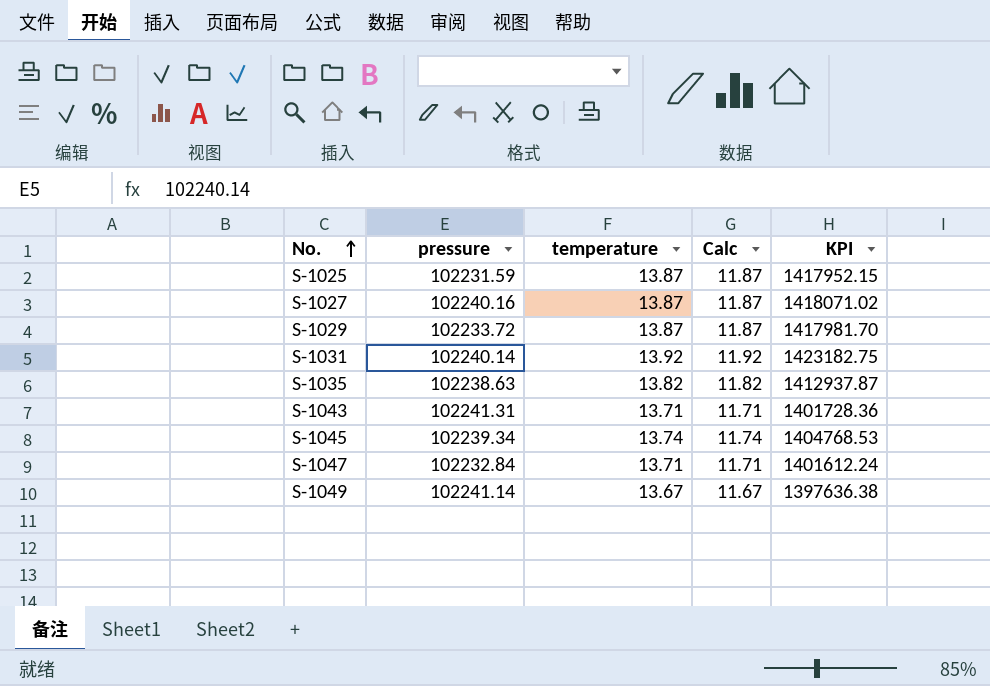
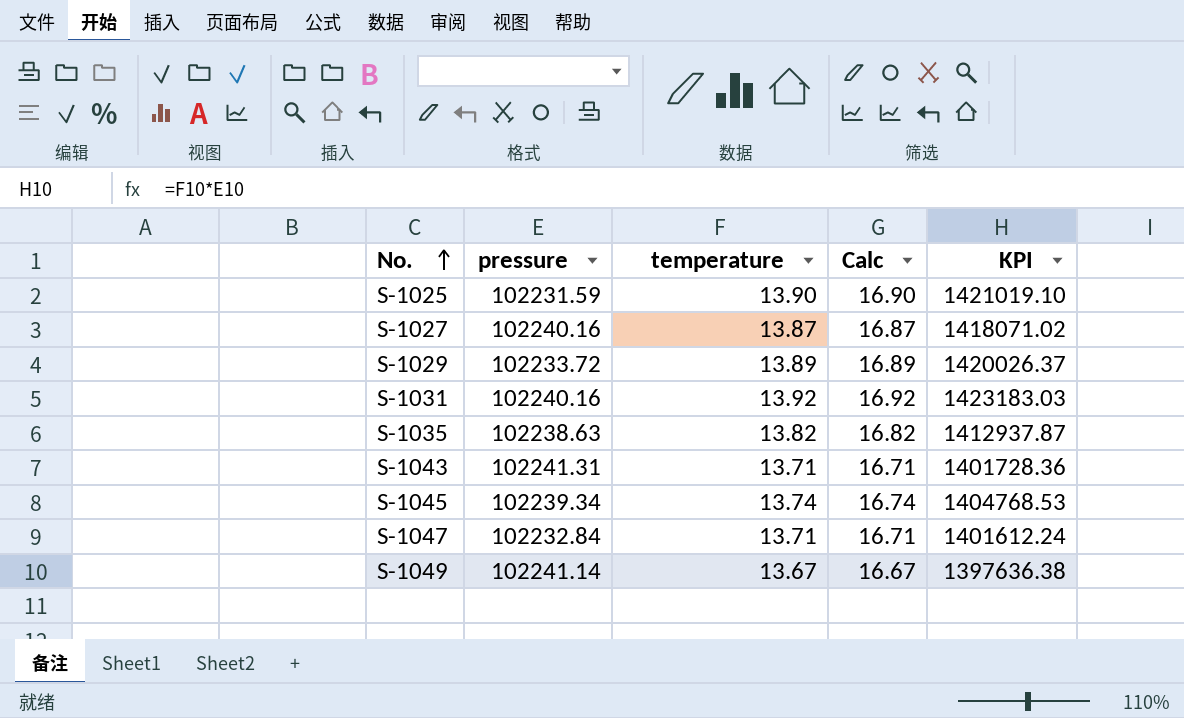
column Calc | formula: [temperature] - 2 -> [temperature] + 3
S-1025 | temperature: 13.87 -> 13.90
S-1025 | KPI: 1417952.15 -> 1421019.10
S-1029 | temperature: 13.87 -> 13.89
S-1029 | KPI: 1417981.70 -> 1420026.37
S-1031 | pressure: 102240.14 -> 102240.16
S-1031 | KPI: 1423182.75 -> 1423183.03

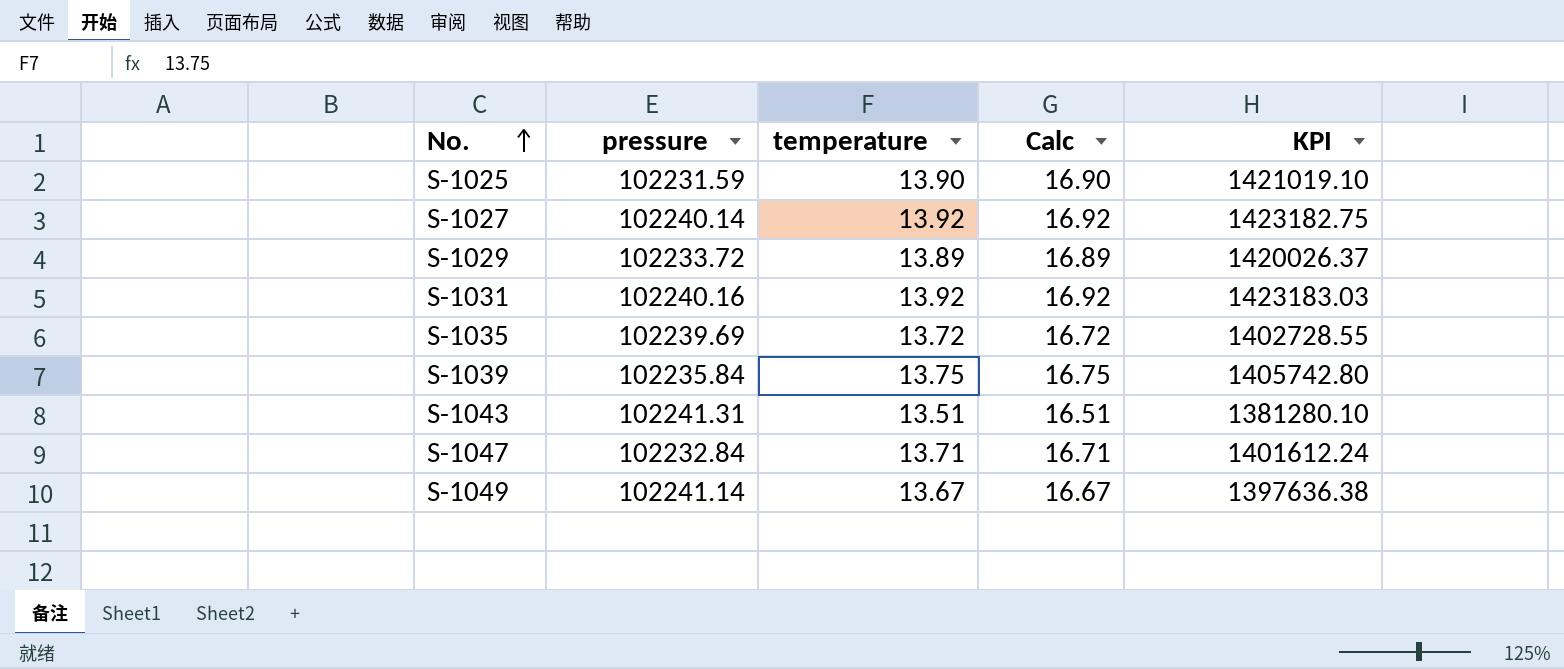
row S-1045: 102239.34 | 13.74 | 16.74 | 1404768.53 -> none
S-1027 | pressure: 102240.16 -> 102240.14
S-1027 | temperature: 13.87 -> 13.92
S-1027 | Calc: 16.87 -> 16.92
S-1027 | KPI: 1418071.02 -> 1423182.75
S-1035 | pressure: 102238.63 -> 102239.69
S-1035 | temperature: 13.82 -> 13.72
S-1035 | Calc: 16.82 -> 16.72
S-1035 | KPI: 1412937.87 -> 1402728.55
row S-1039: none -> 102235.84 | 13.75 | 16.75 | 1405742.80
S-1043 | temperature: 13.71 -> 13.51
S-1043 | Calc: 16.71 -> 16.51
S-1043 | KPI: 1401728.36 -> 1381280.10

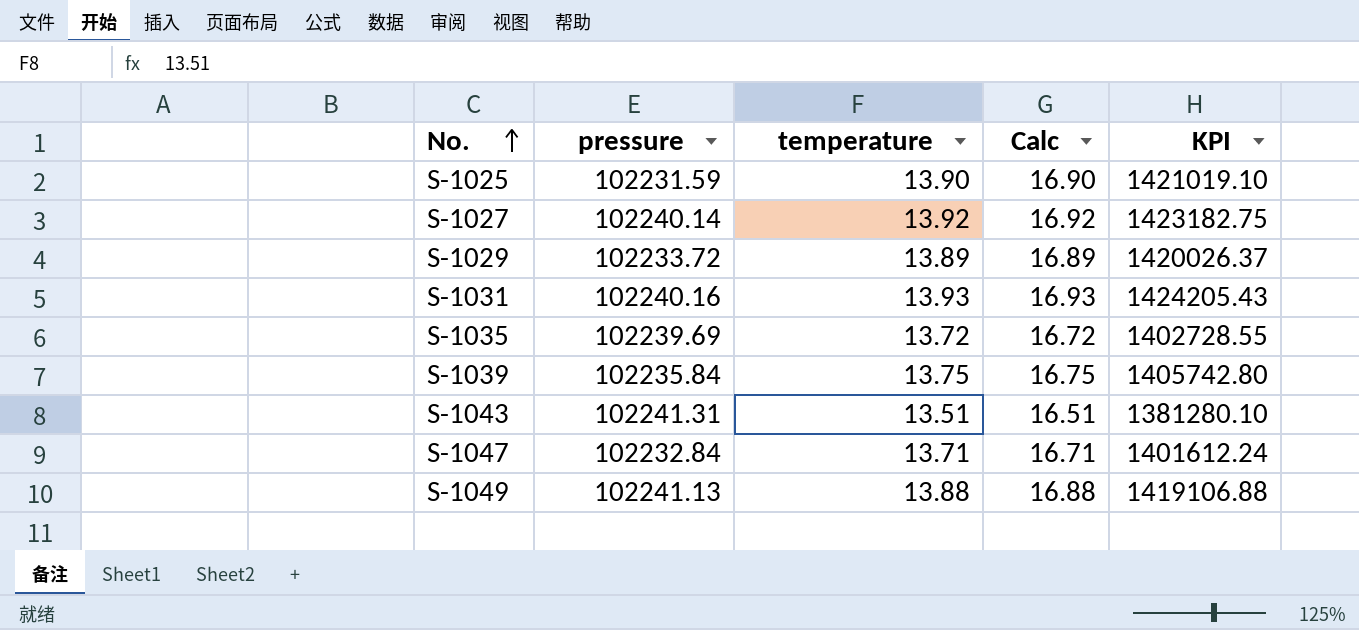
S-1031 | temperature: 13.92 -> 13.93
S-1031 | Calc: 16.92 -> 16.93
S-1031 | KPI: 1423183.03 -> 1424205.43
S-1049 | pressure: 102241.14 -> 102241.13
S-1049 | temperature: 13.67 -> 13.88
S-1049 | Calc: 16.67 -> 16.88
S-1049 | KPI: 1397636.38 -> 1419106.88

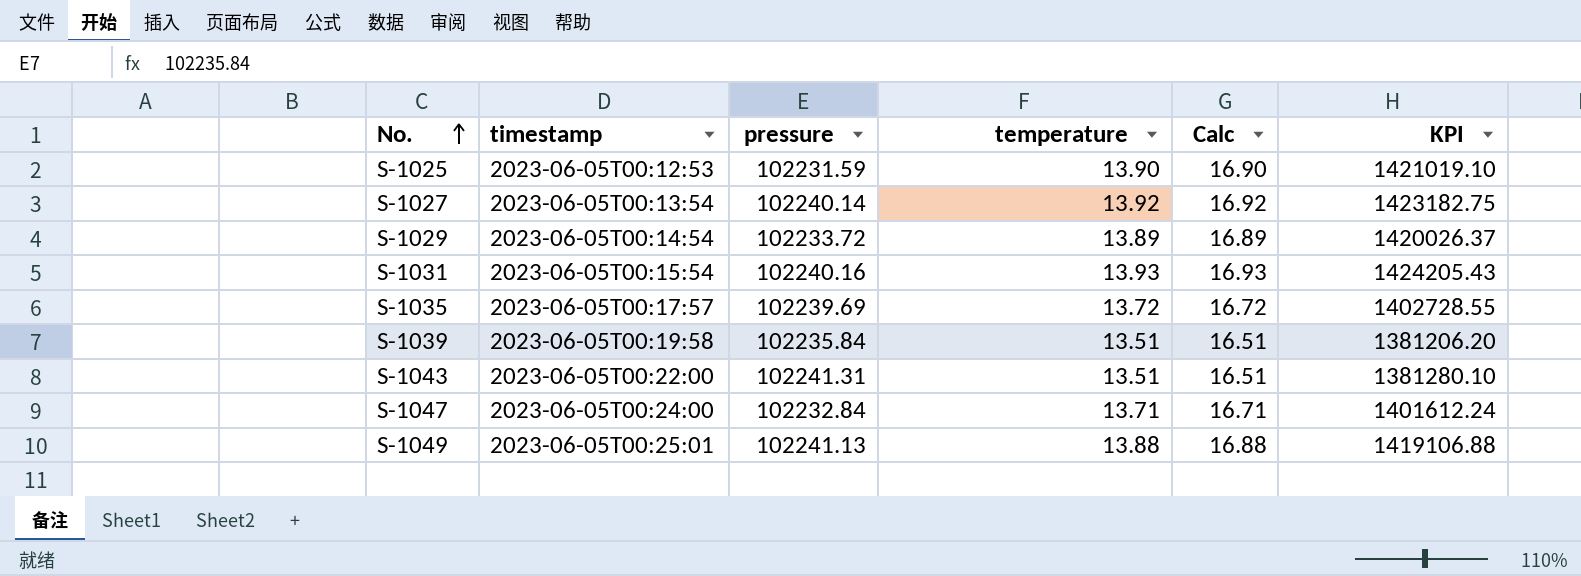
column timestamp | position: none -> 2
S-1039 | temperature: 13.75 -> 13.51
S-1039 | Calc: 16.75 -> 16.51
S-1039 | KPI: 1405742.80 -> 1381206.20

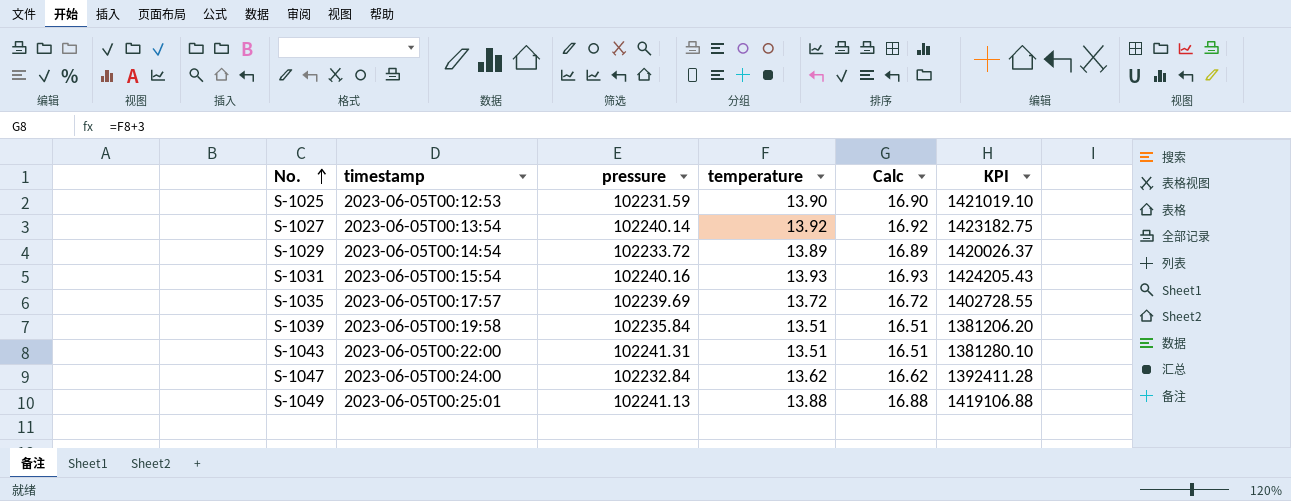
S-1047 | temperature: 13.71 -> 13.62
S-1047 | Calc: 16.71 -> 16.62
S-1047 | KPI: 1401612.24 -> 1392411.28

